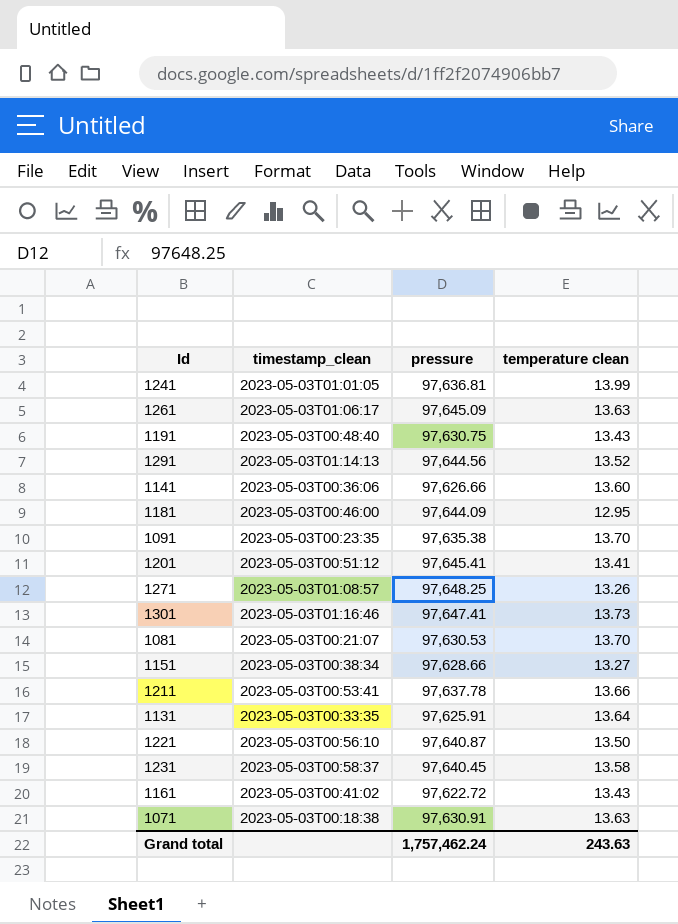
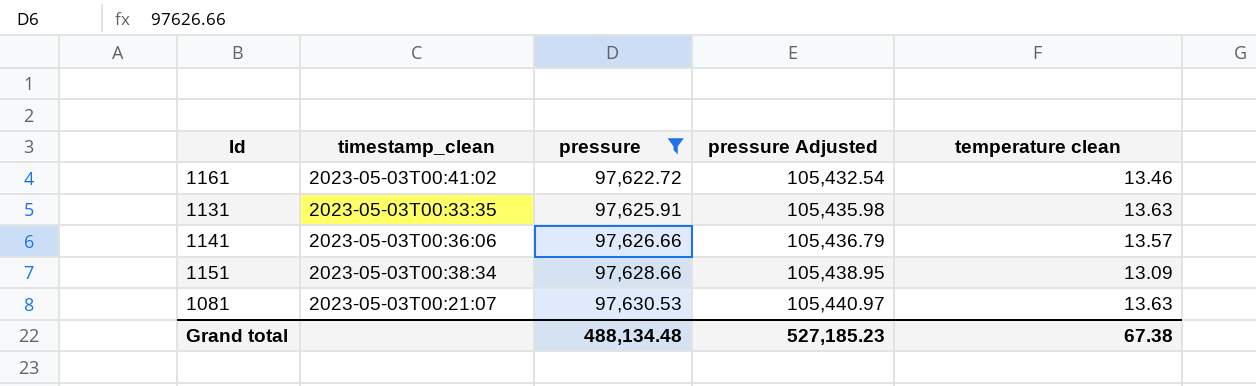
filter: none -> pressure <= 97,630.53
row order: none -> pressure ascending
column pressure Adjusted | formula: none -> [pressure] * 1.08
1161 | temperature clean: 13.43 -> 13.46
1131 | temperature clean: 13.64 -> 13.63
1141 | temperature clean: 13.60 -> 13.57
1151 | temperature clean: 13.27 -> 13.09
1081 | temperature clean: 13.70 -> 13.63
Grand total | pressure: 1,757,462.24 -> 488,134.48
Grand total | temperature clean: 243.63 -> 67.38

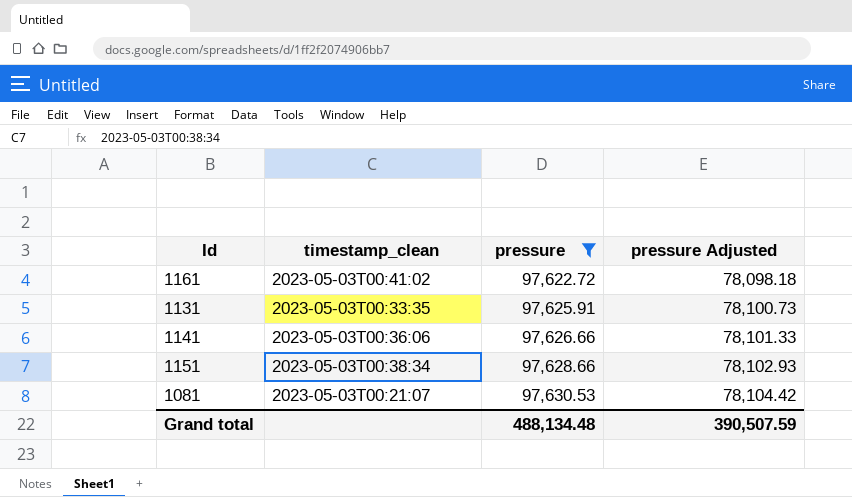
column temperature clean | position: 5 -> none
column pressure Adjusted | formula: [pressure] * 1.08 -> [pressure] * 0.8
Grand total | pressure Adjusted: 527,185.23 -> 390,507.59

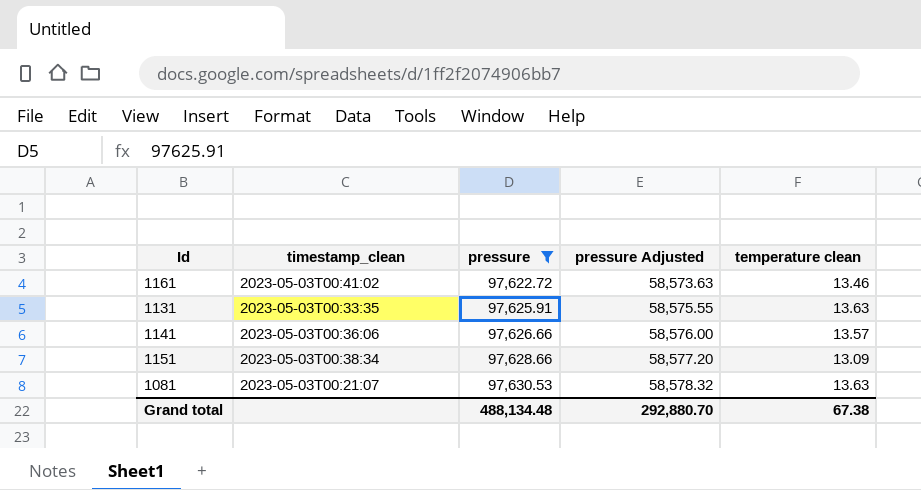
column pressure Adjusted | formula: [pressure] * 0.8 -> [pressure] * 0.6
column temperature clean | position: none -> 5
Grand total | pressure Adjusted: 390,507.59 -> 292,880.70

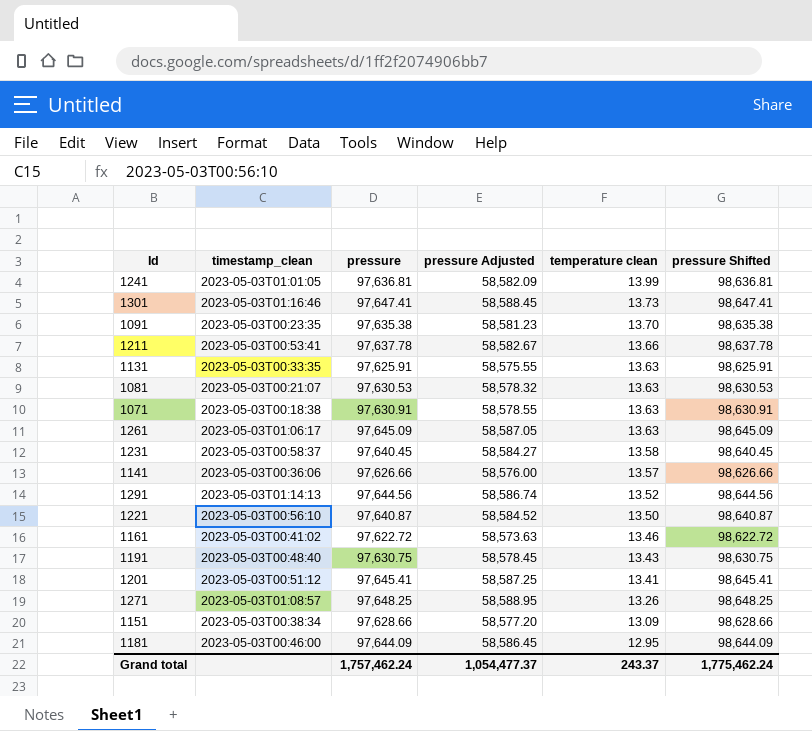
filter: pressure <= 97,630.53 -> none
row order: pressure ascending -> temperature clean descending
column pressure Shifted | formula: none -> [pressure] + 1000
Grand total | pressure: 488,134.48 -> 1,757,462.24
Grand total | pressure Adjusted: 292,880.70 -> 1,054,477.37
Grand total | temperature clean: 67.38 -> 243.37

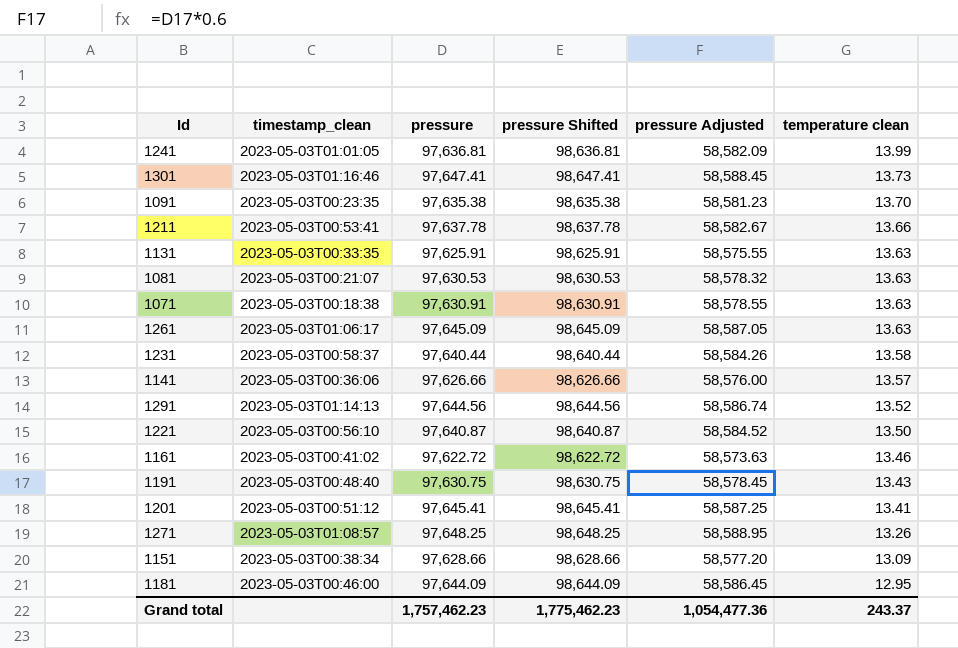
column pressure Shifted | position: 6 -> 4
1231 | pressure: 97,640.45 -> 97,640.44
1231 | pressure Shifted: 98,640.45 -> 98,640.44
1231 | pressure Adjusted: 58,584.27 -> 58,584.26
Grand total | pressure: 1,757,462.24 -> 1,757,462.23
Grand total | pressure Shifted: 1,775,462.24 -> 1,775,462.23
Grand total | pressure Adjusted: 1,054,477.37 -> 1,054,477.36

